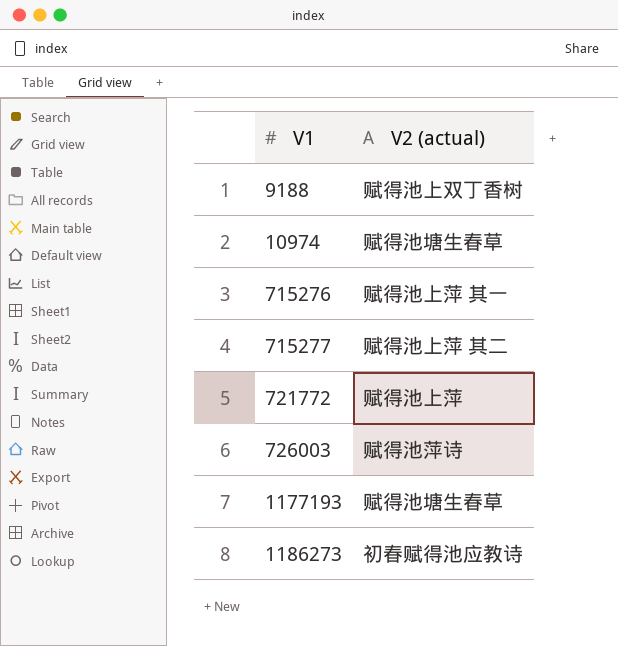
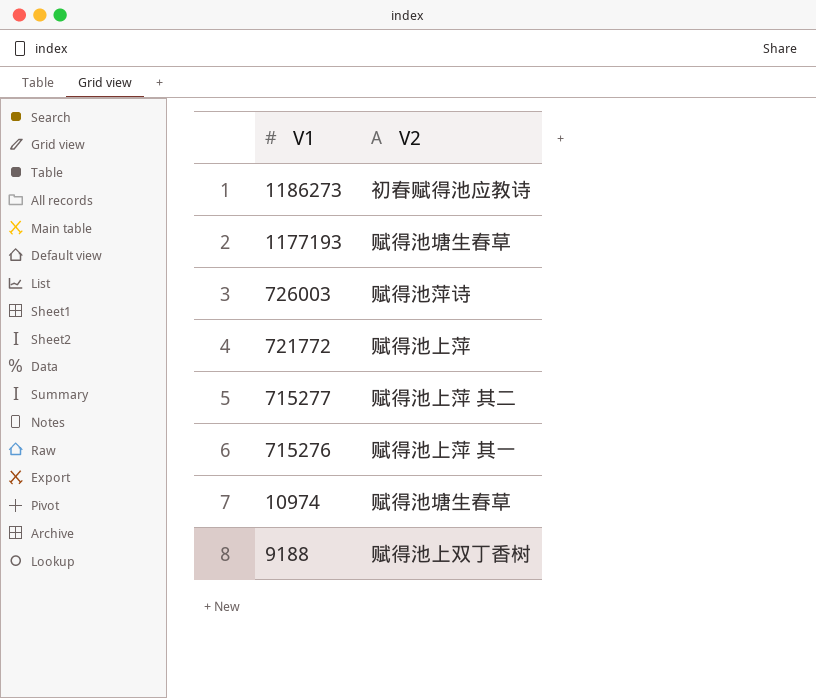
row order: V1 ascending -> V1 descending
column name: V2 (actual) -> V2

